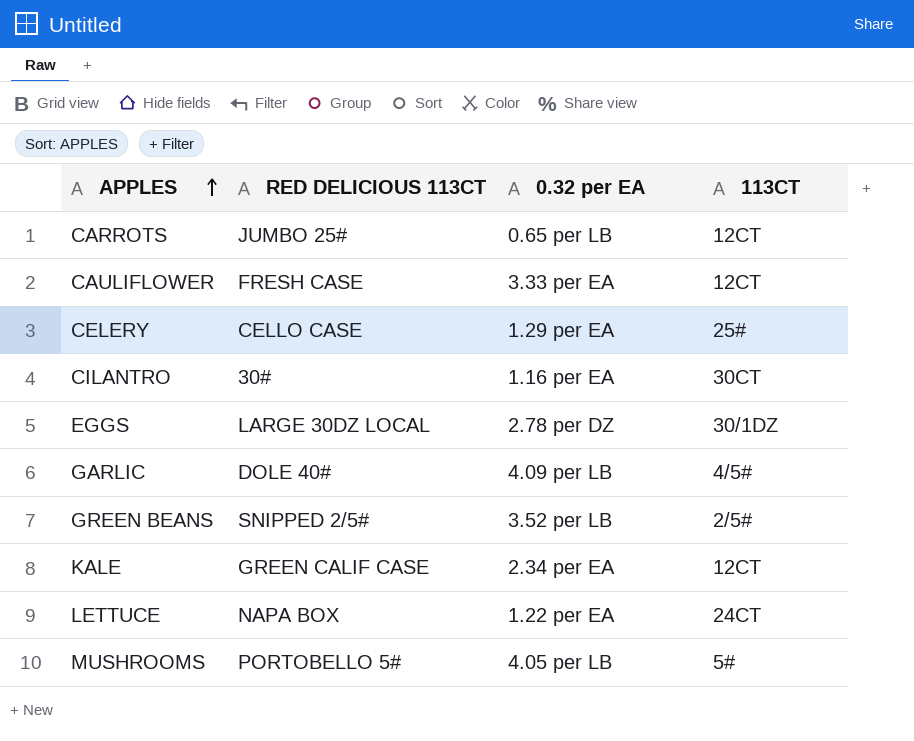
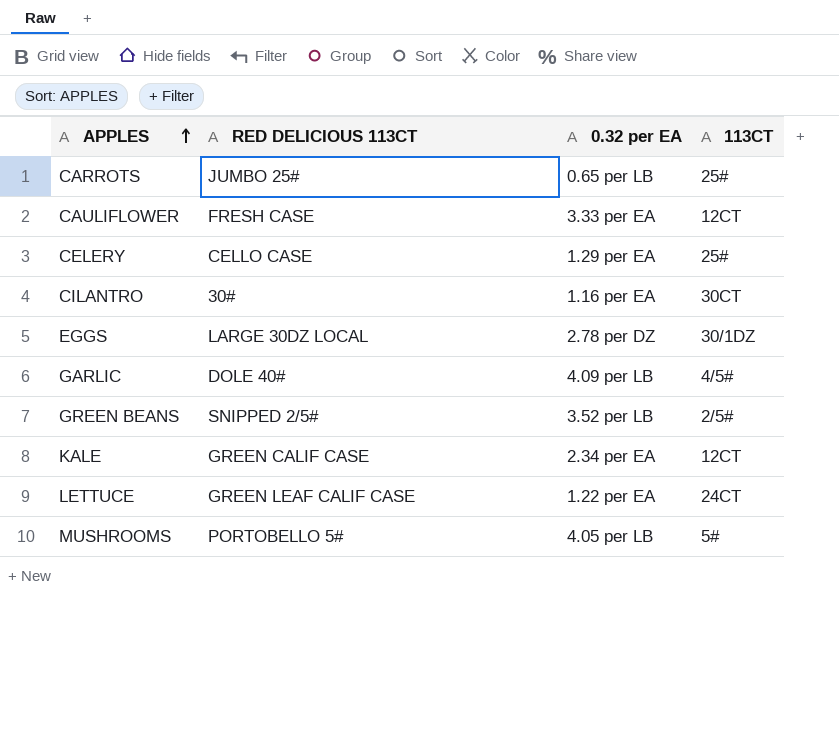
CARROTS | 113CT: 12CT -> 25#
LETTUCE | RED DELICIOUS 113CT: NAPA BOX -> GREEN LEAF CALIF CASE

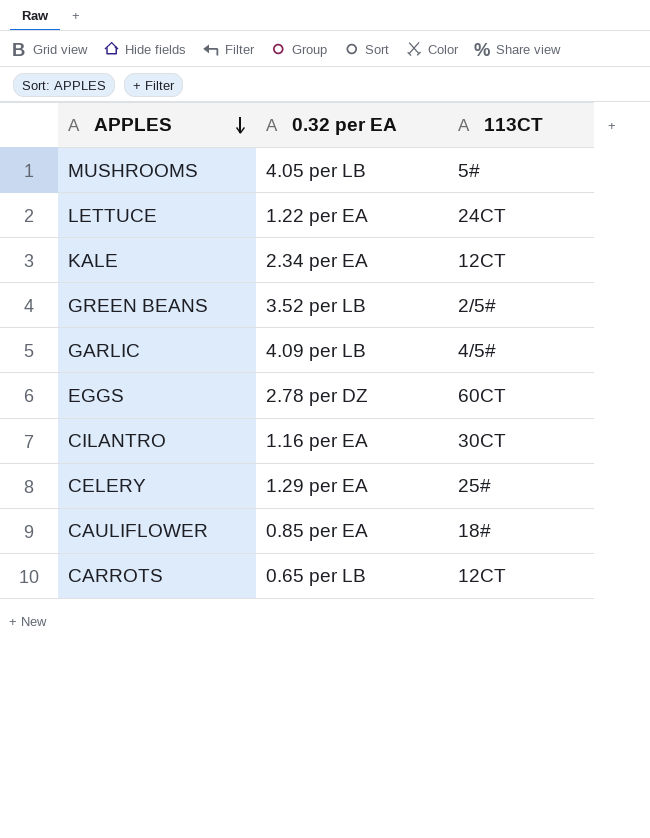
row order: APPLES ascending -> APPLES descending
column RED DELICIOUS 113CT | position: 2 -> none
EGGS | 113CT: 30/1DZ -> 60CT
CAULIFLOWER | 0.32 per EA: 3.33 per EA -> 0.85 per EA
CAULIFLOWER | 113CT: 12CT -> 18#
CARROTS | 113CT: 25# -> 12CT

